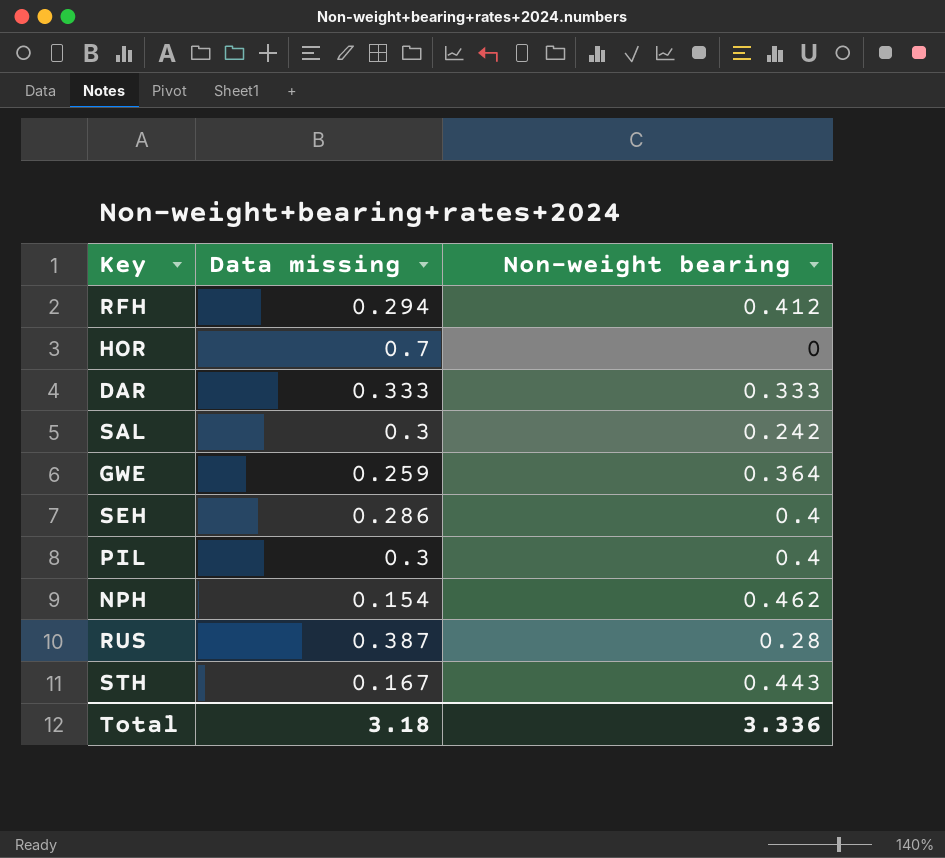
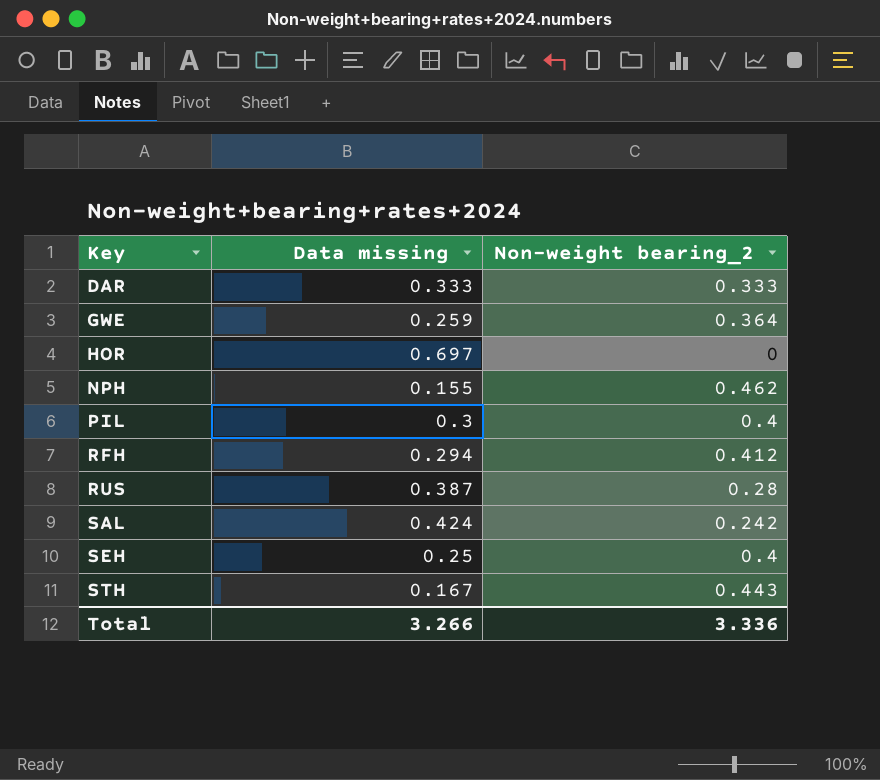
row order: none -> Key ascending
column name: Non-weight bearing -> Non-weight bearing_2
HOR | Data missing: 0.7 -> 0.697
NPH | Data missing: 0.154 -> 0.155
SAL | Data missing: 0.3 -> 0.424
SEH | Data missing: 0.286 -> 0.25
Total | Data missing: 3.18 -> 3.266

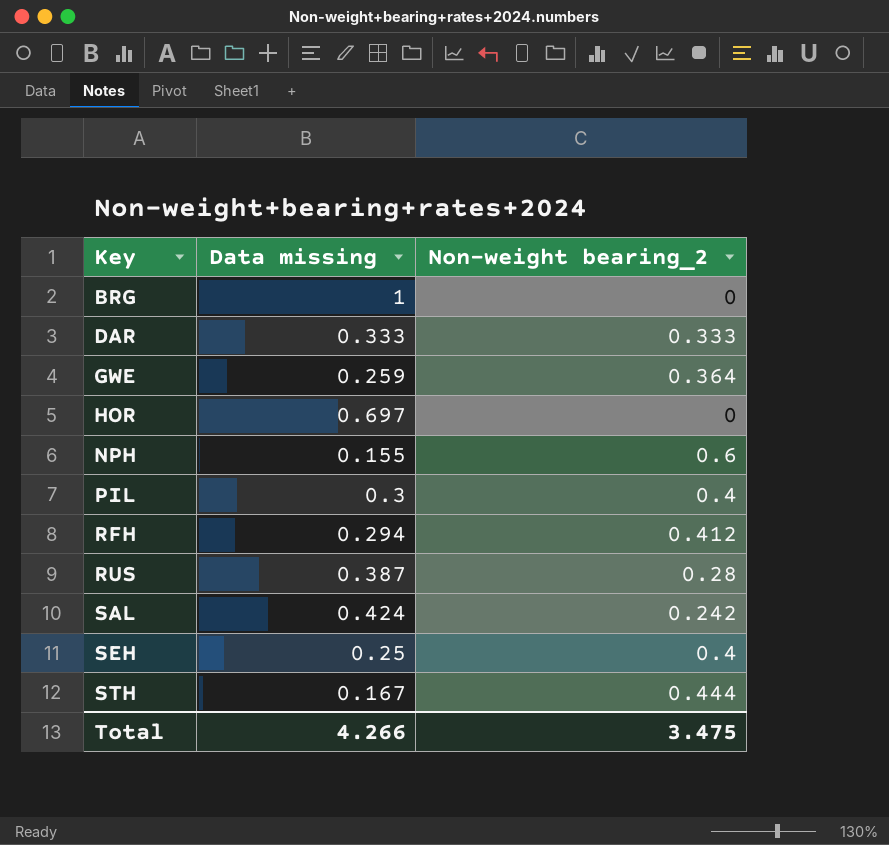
row BRG: none -> 1 | 0
NPH | Non-weight bearing_2: 0.462 -> 0.6
STH | Non-weight bearing_2: 0.443 -> 0.444
Total | Data missing: 3.266 -> 4.266
Total | Non-weight bearing_2: 3.336 -> 3.475

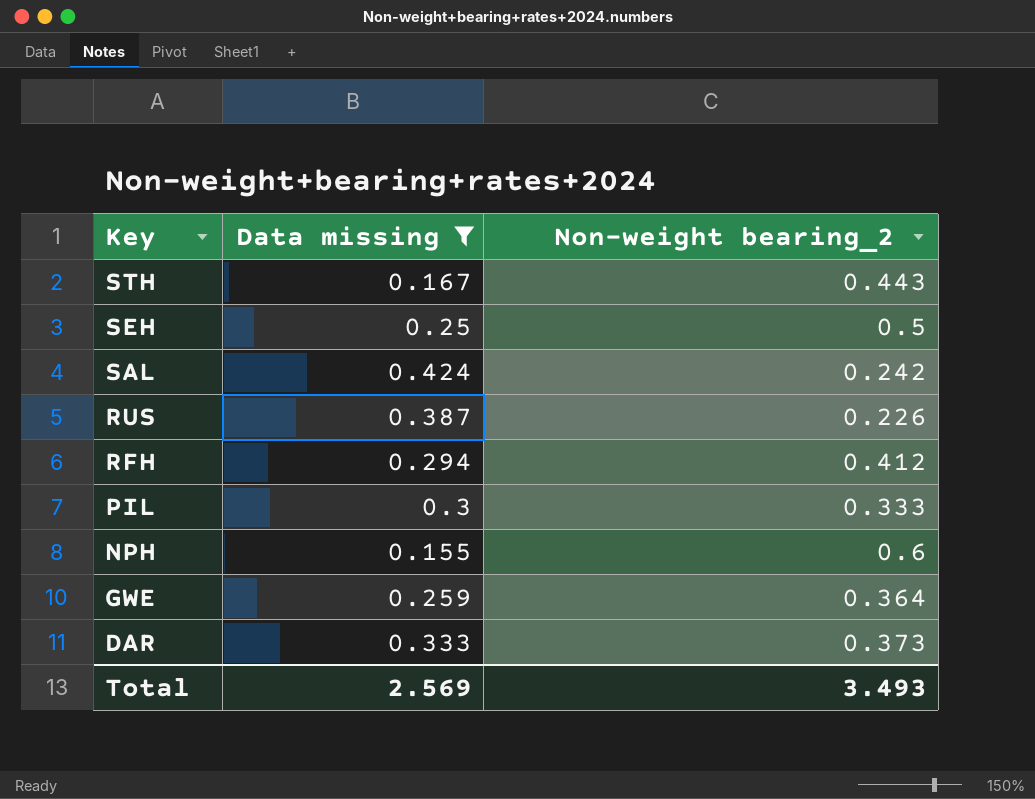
filter: none -> Data missing <= 0.424
row order: Key ascending -> Key descending
STH | Non-weight bearing_2: 0.444 -> 0.443
SEH | Non-weight bearing_2: 0.4 -> 0.5
RUS | Non-weight bearing_2: 0.28 -> 0.226
PIL | Non-weight bearing_2: 0.4 -> 0.333
DAR | Non-weight bearing_2: 0.333 -> 0.373
Total | Data missing: 4.266 -> 2.569
Total | Non-weight bearing_2: 3.475 -> 3.493

